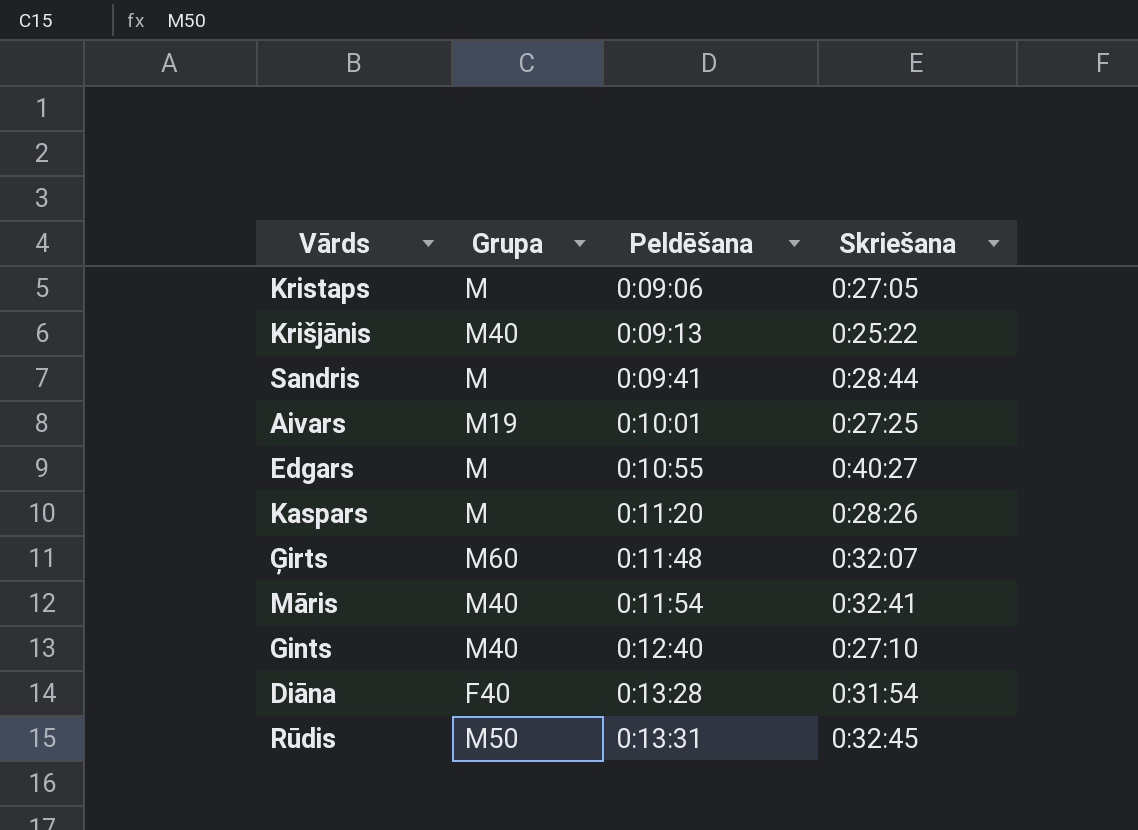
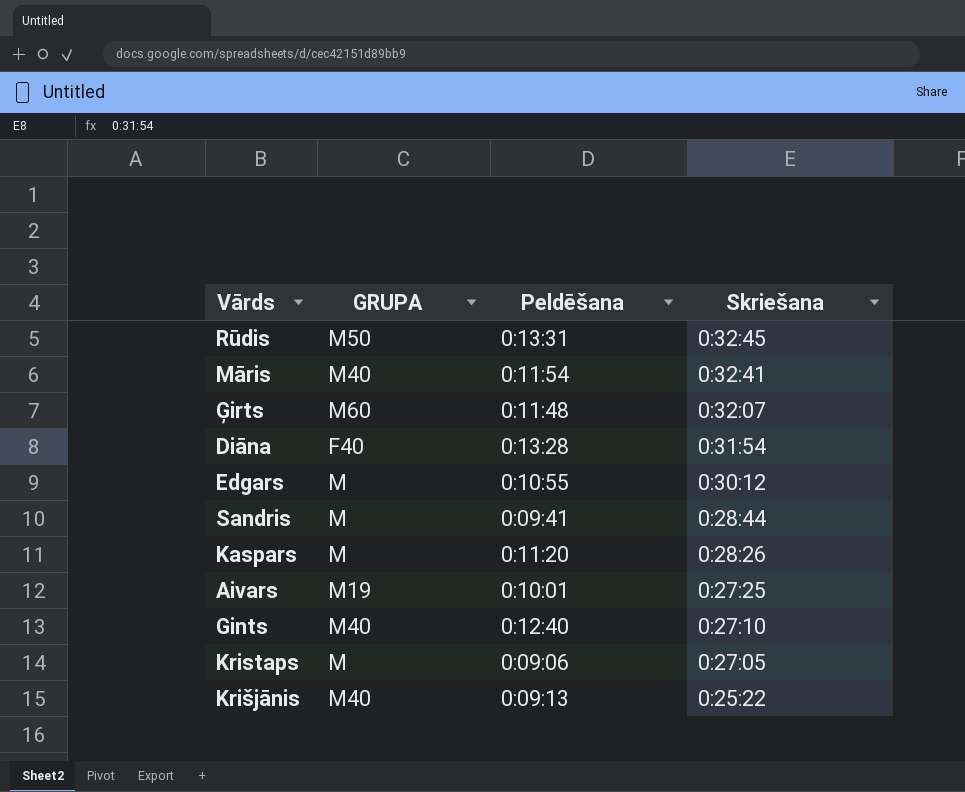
row order: Peldēšana ascending -> Skriešana descending
column name: Grupa -> GRUPA
Edgars | Skriešana: 0:40:27 -> 0:30:12

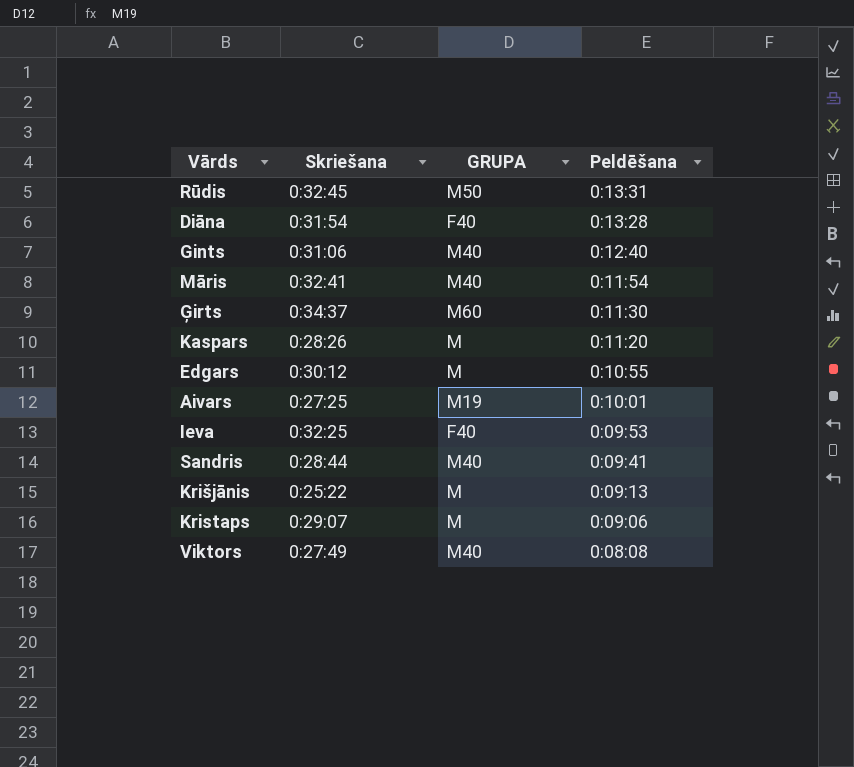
row order: Skriešana descending -> Peldēšana descending
column Skriešana | position: 4 -> 2
Gints | Skriešana: 0:27:10 -> 0:31:06
Ģirts | Skriešana: 0:32:07 -> 0:34:37
Ģirts | Peldēšana: 0:11:48 -> 0:11:30
row Ieva: none -> 0:32:25 | F40 | 0:09:53
Sandris | GRUPA: M -> M40
Krišjānis | GRUPA: M40 -> M
Kristaps | Skriešana: 0:27:05 -> 0:29:07
row Viktors: none -> 0:27:49 | M40 | 0:08:08

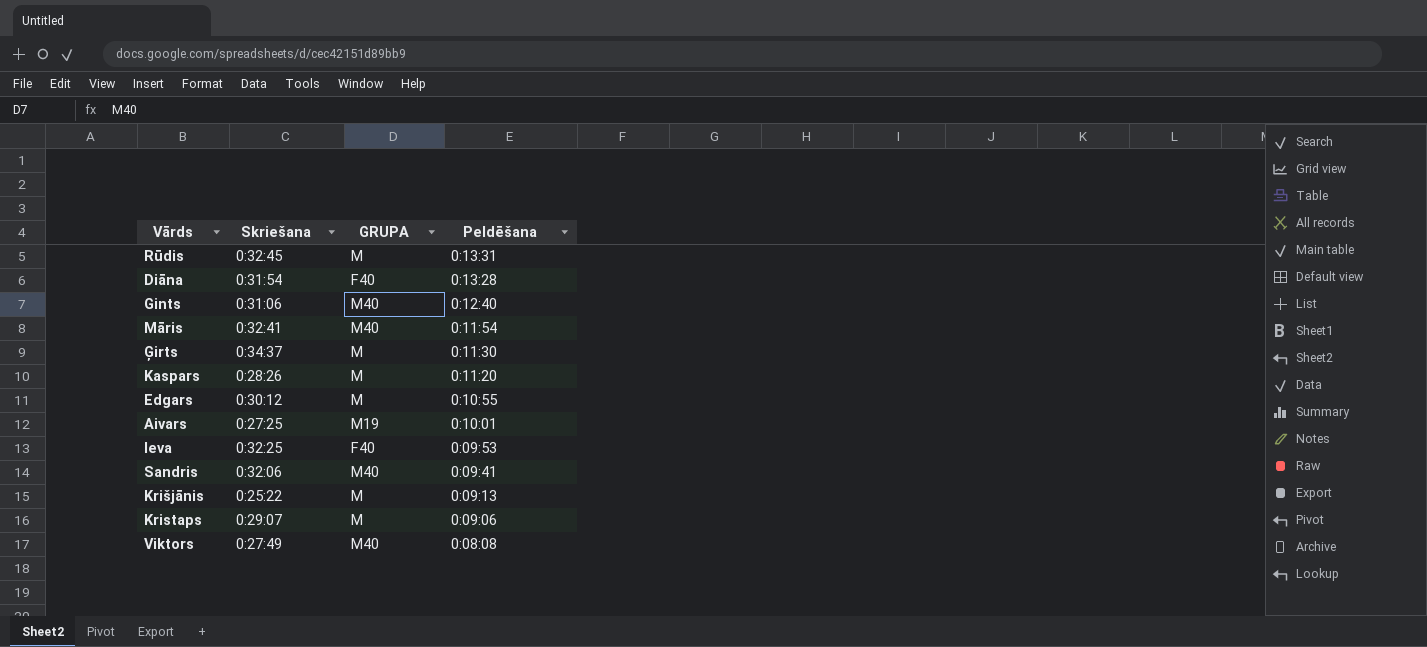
Rūdis | GRUPA: M50 -> M
Ģirts | GRUPA: M60 -> M
Sandris | Skriešana: 0:28:44 -> 0:32:06

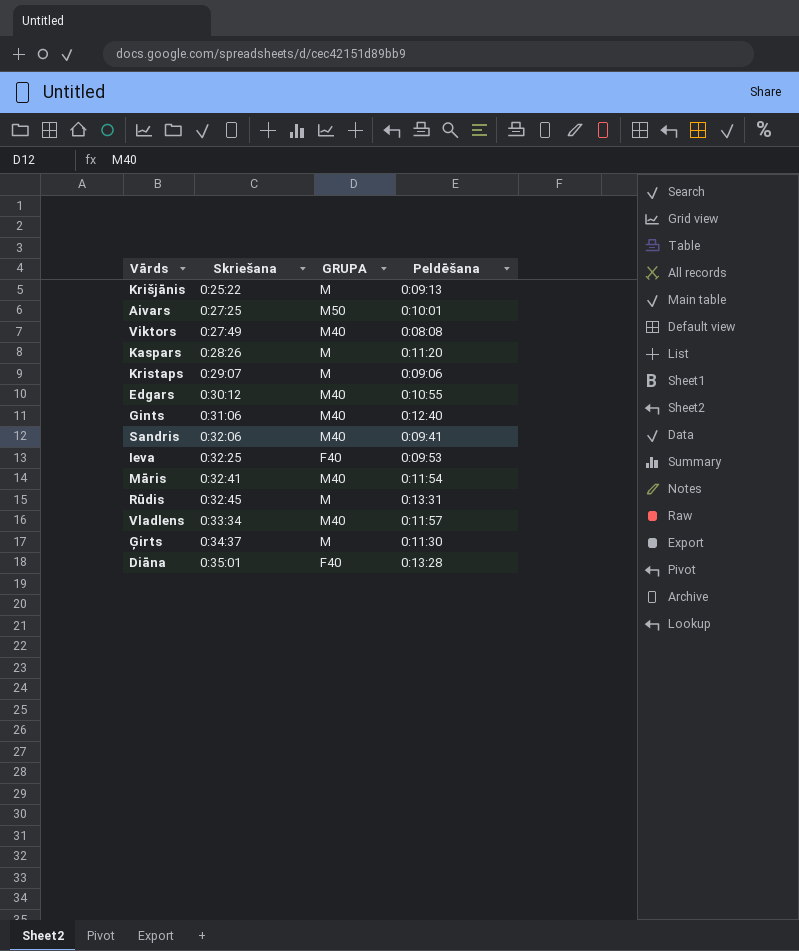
row order: Peldēšana descending -> Skriešana ascending
Aivars | GRUPA: M19 -> M50
Edgars | GRUPA: M -> M40
row Vladlens: none -> 0:33:34 | M40 | 0:11:57
Diāna | Skriešana: 0:31:54 -> 0:35:01

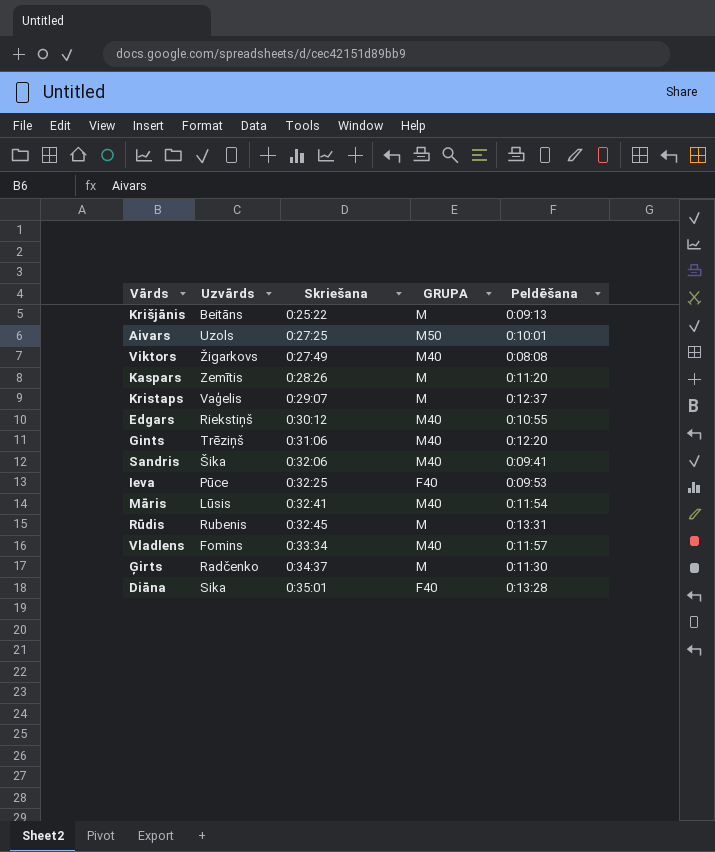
column Uzvārds | position: none -> 2
Kristaps | Peldēšana: 0:09:06 -> 0:12:37
Gints | Peldēšana: 0:12:40 -> 0:12:20

